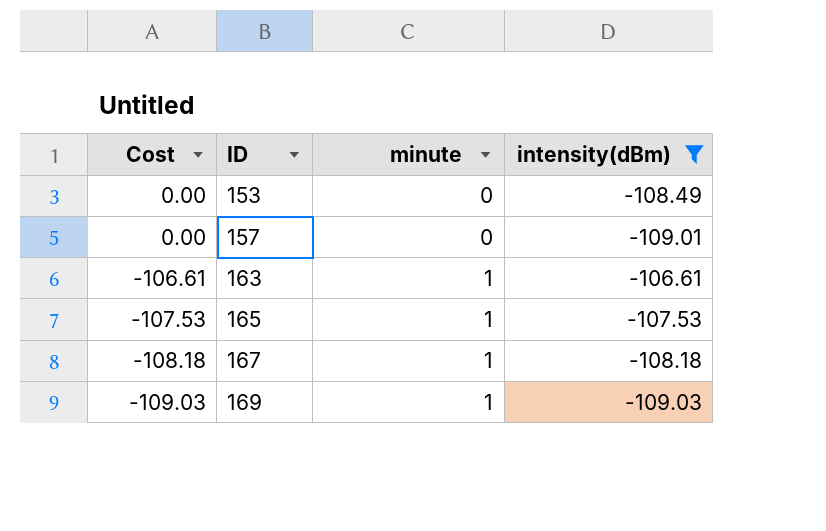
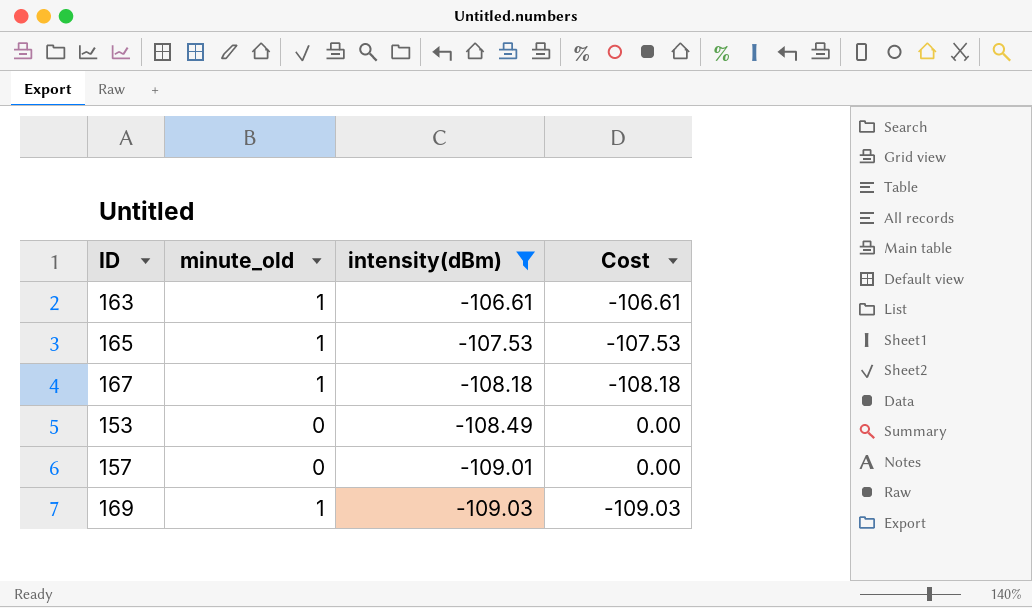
row order: Cost descending -> intensity(dBm) descending
column name: minute -> minute_old
column Cost | position: 1 -> 4

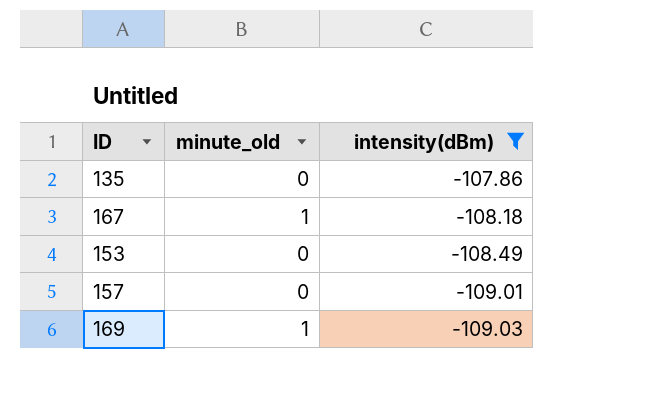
column Cost | formula: [minute_old] * [intensity(dBm)] -> none
row 163: 1 | -106.61 | -106.61 -> none
row 165: 1 | -107.53 | -107.53 -> none
row 135: none -> 0 | -107.86

